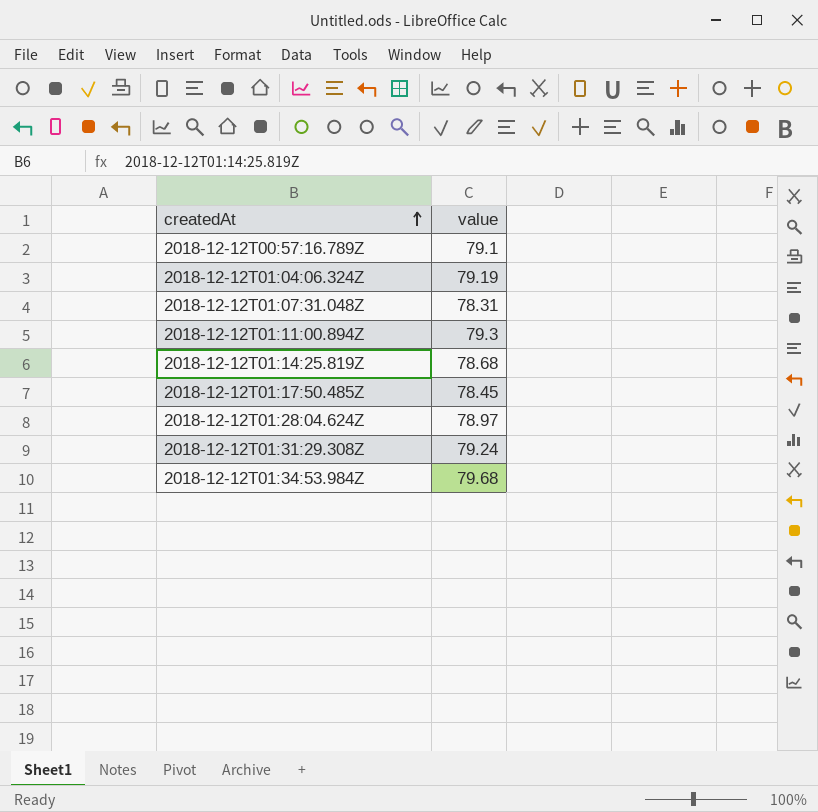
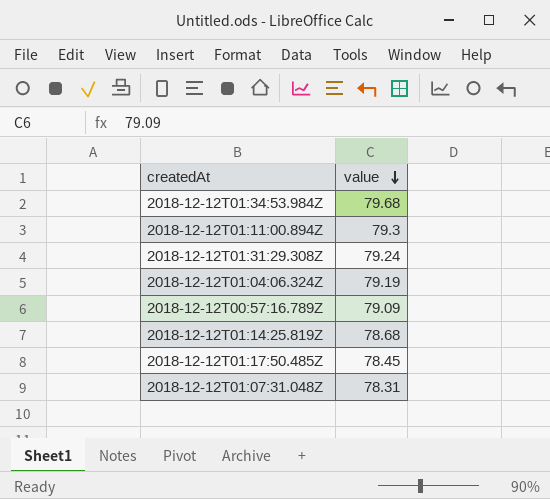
row order: createdAt ascending -> value descending
row 2018-12-12T01:28:04.624Z: 78.97 -> none
2018-12-12T00:57:16.789Z | value: 79.1 -> 79.09

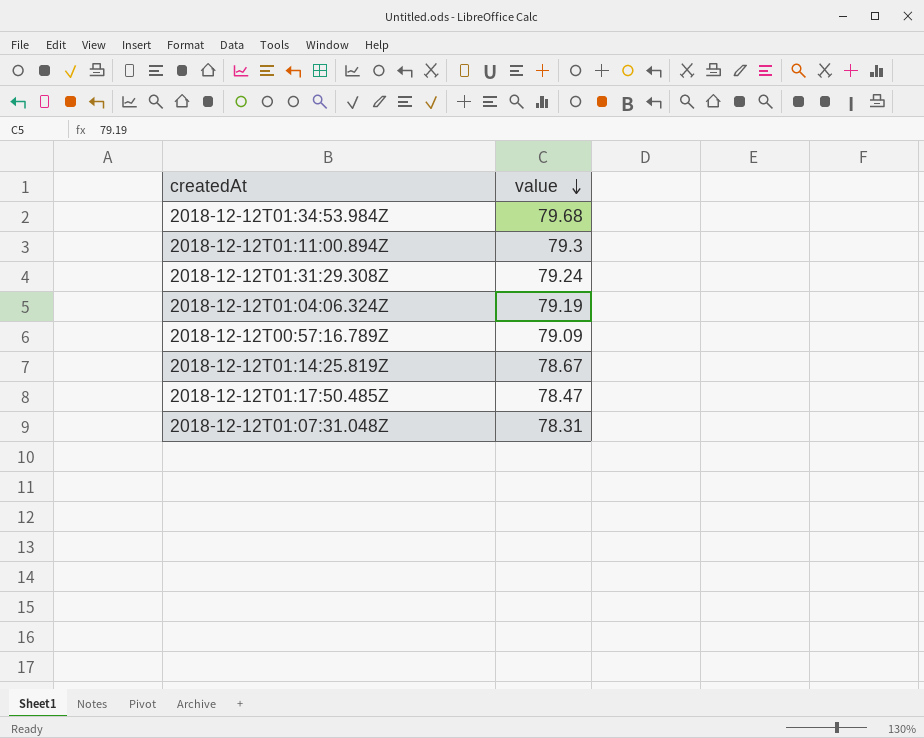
2018-12-12T01:14:25.819Z | value: 78.68 -> 78.67
2018-12-12T01:17:50.485Z | value: 78.45 -> 78.47

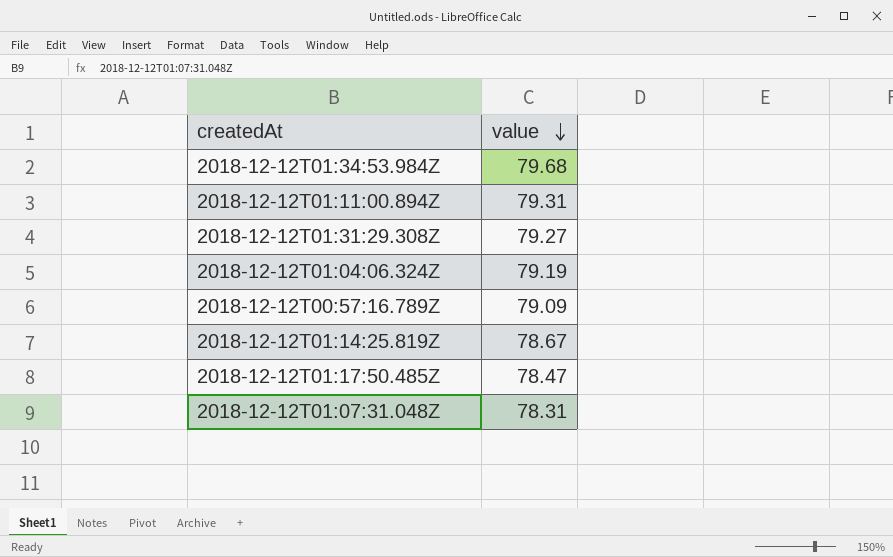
2018-12-12T01:11:00.894Z | value: 79.3 -> 79.31
2018-12-12T01:31:29.308Z | value: 79.24 -> 79.27

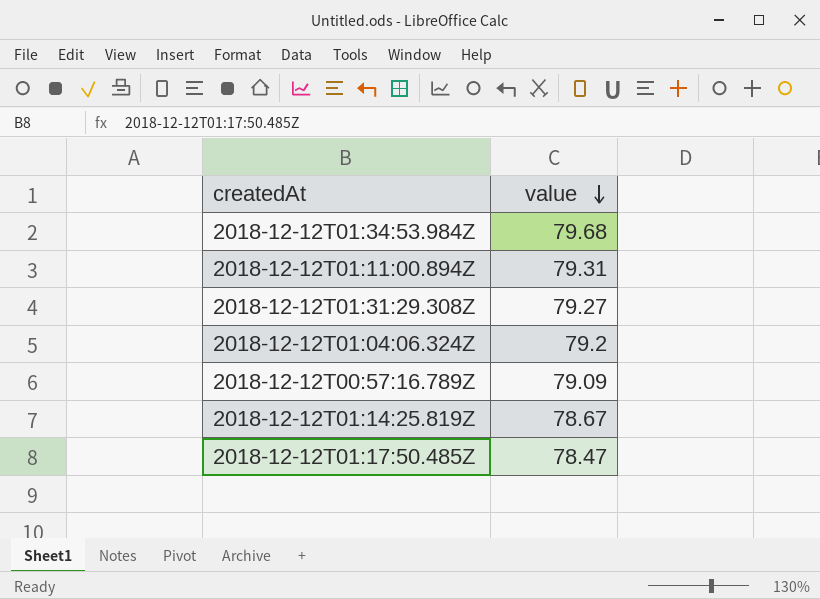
row 2018-12-12T01:07:31.048Z: 78.31 -> none
2018-12-12T01:04:06.324Z | value: 79.19 -> 79.2

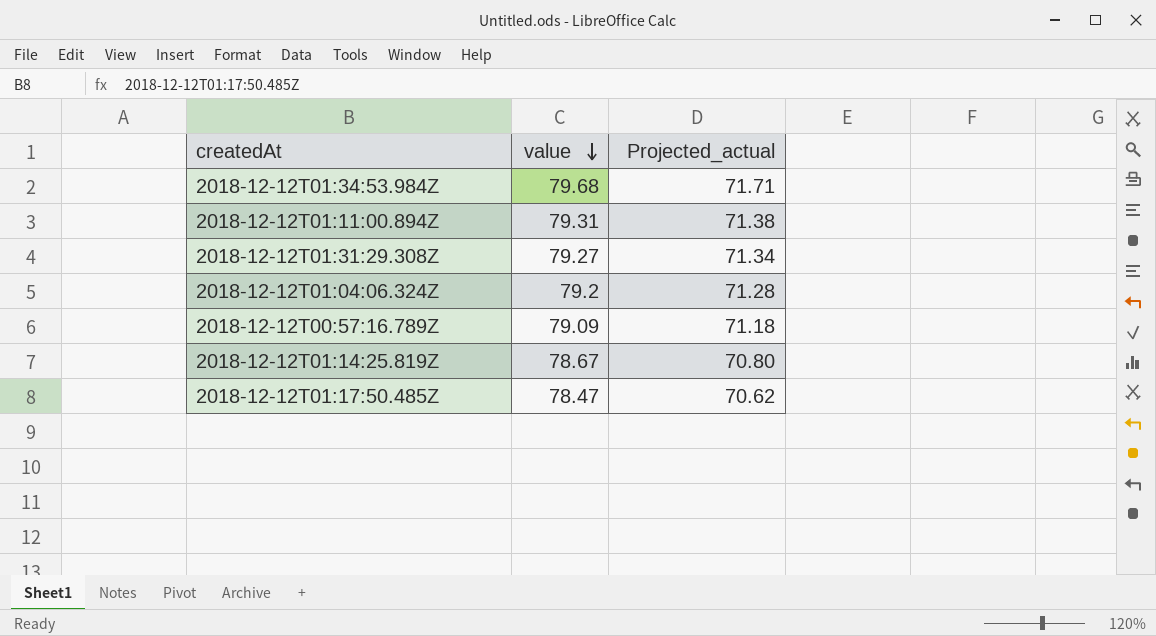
column Projected_actual | formula: none -> [value] * 0.9

